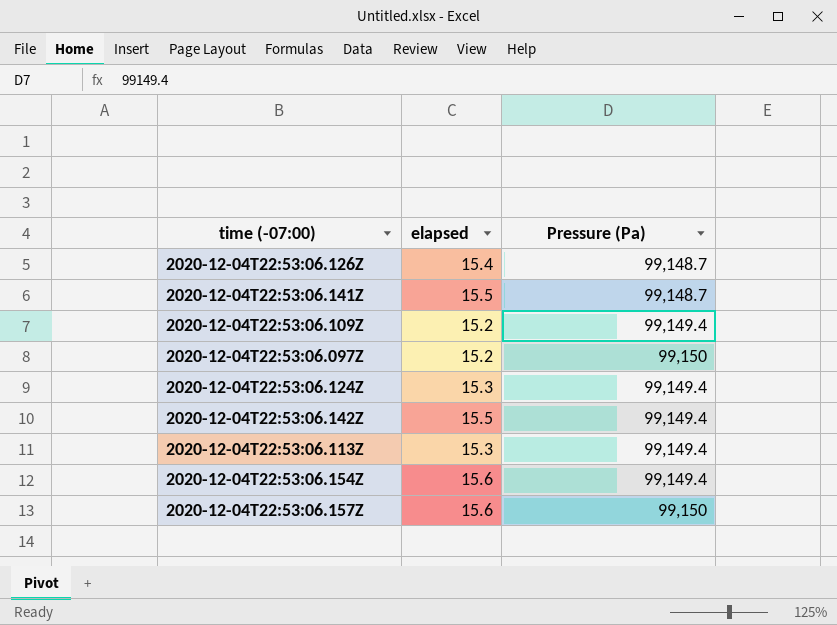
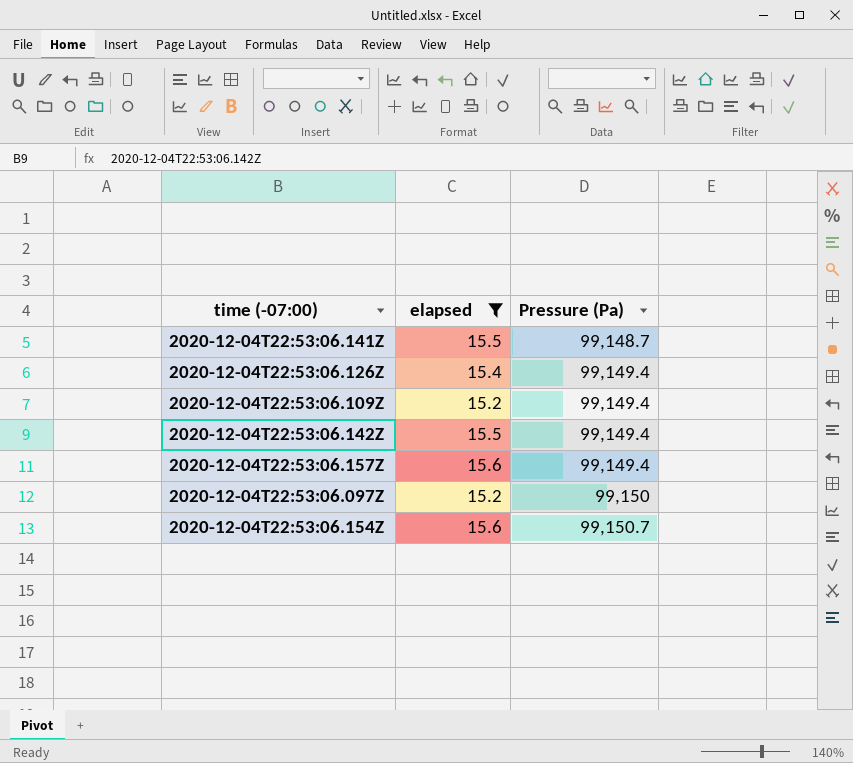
filter: none -> elapsed != 15.3
row order: none -> Pressure (Pa) ascending
2020-12-04T22:53:06.126Z | Pressure (Pa): 99,148.7 -> 99,149.4
2020-12-04T22:53:06.157Z | Pressure (Pa): 99,150 -> 99,149.4
2020-12-04T22:53:06.154Z | Pressure (Pa): 99,149.4 -> 99,150.7

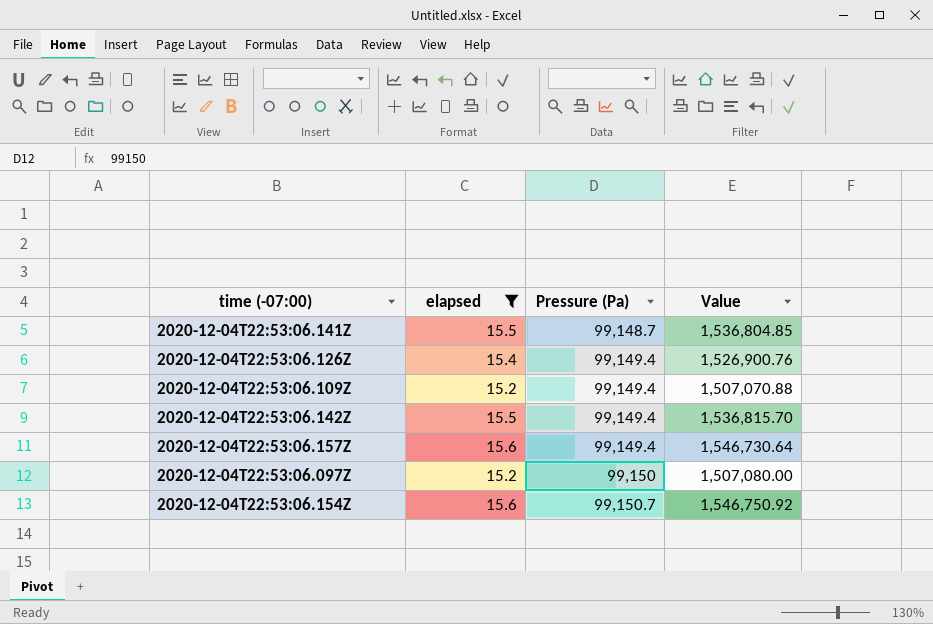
column Value | formula: none -> [elapsed] * [Pressure (Pa)]

